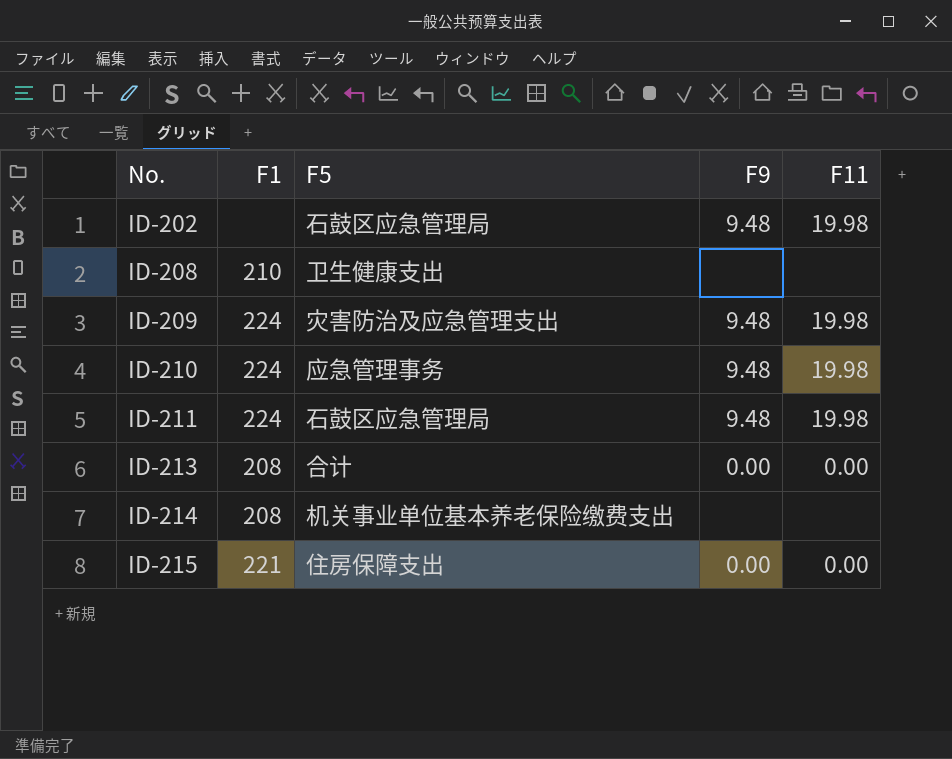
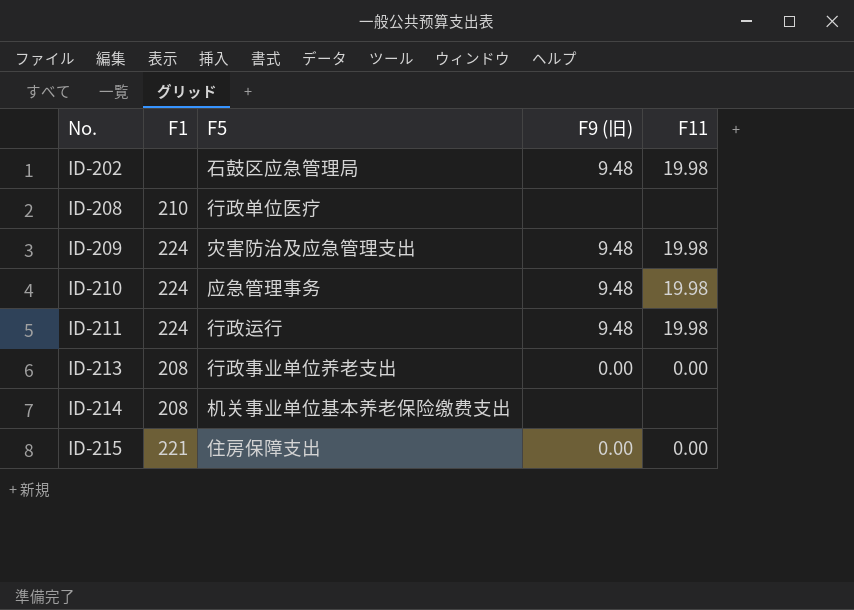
column name: F9 -> F9 (旧)
ID-208 | F5: 卫生健康支出 -> 行政单位医疗
ID-211 | F5: 石鼓区应急管理局 -> 行政运行
ID-213 | F5: 合计 -> 行政事业单位养老支出

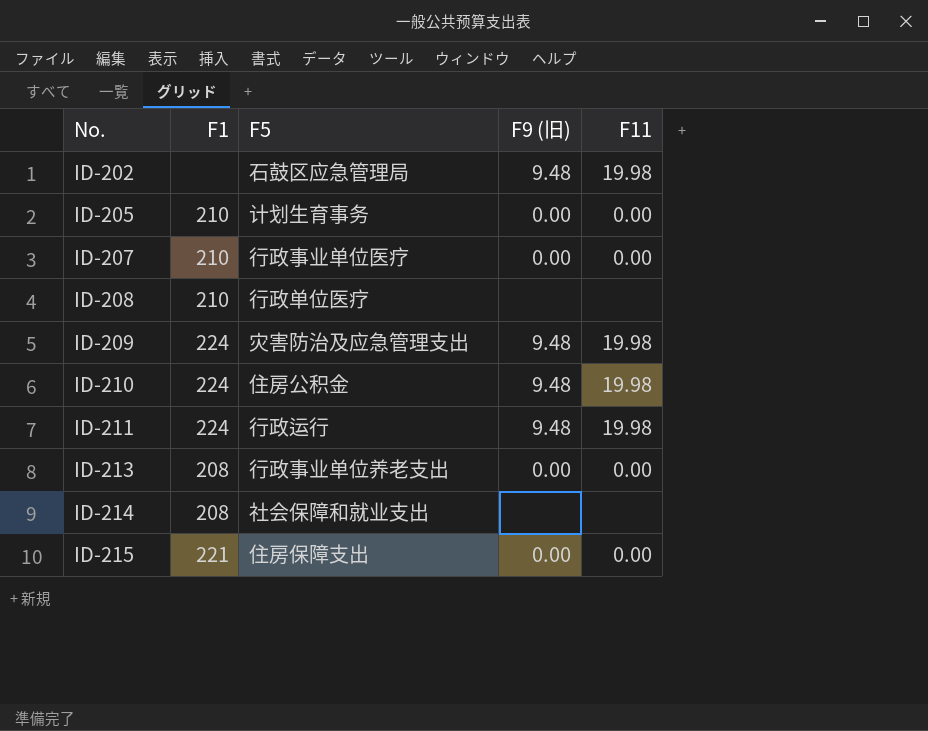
row ID-205: none -> 210 | 计划生育事务 | 0.00 | 0.00
row ID-207: none -> 210 | 行政事业单位医疗 | 0.00 | 0.00
ID-210 | F5: 应急管理事务 -> 住房公积金
ID-214 | F5: 机关事业单位基本养老保险缴费支出 -> 社会保障和就业支出

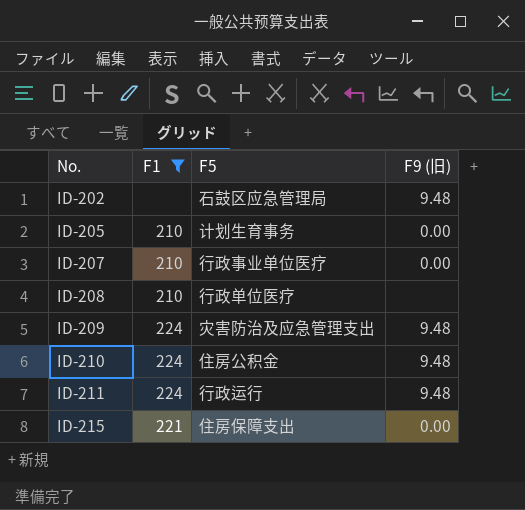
filter: none -> F1 != 208
column F11 | position: 5 -> none

